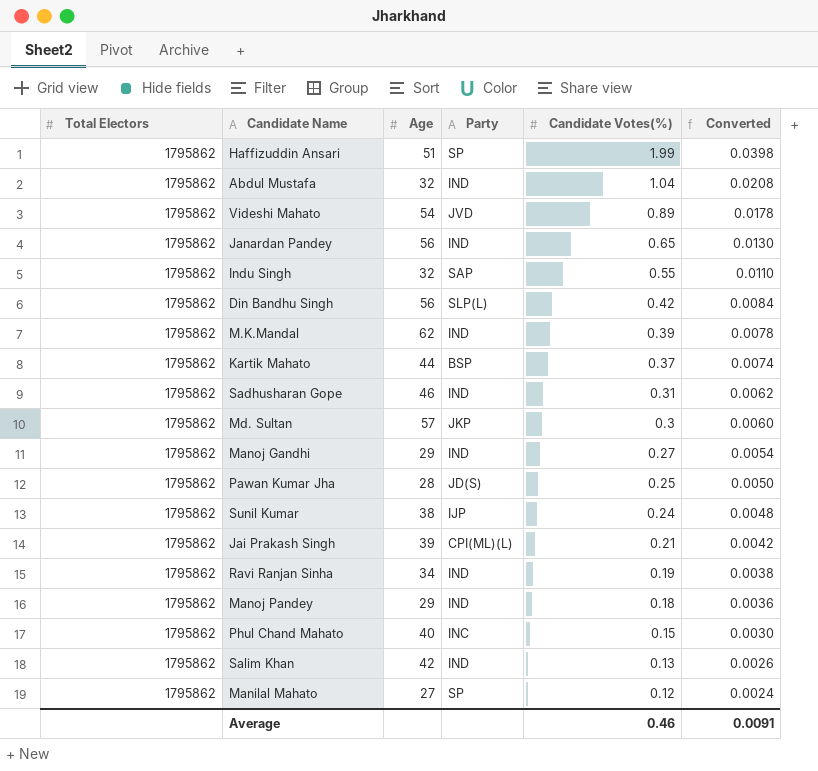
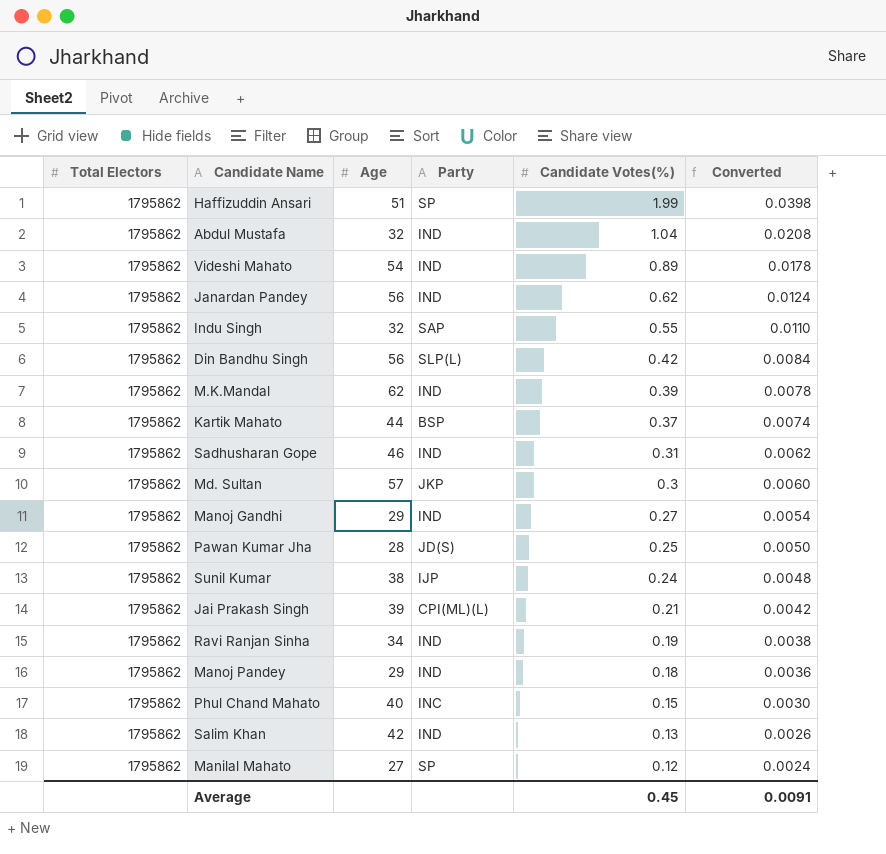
Videshi Mahato | Party: JVD -> IND
Janardan Pandey | Candidate Votes(%): 0.65 -> 0.62
Janardan Pandey | Converted: 0.0130 -> 0.0124
Average | Candidate Votes(%): 0.46 -> 0.45

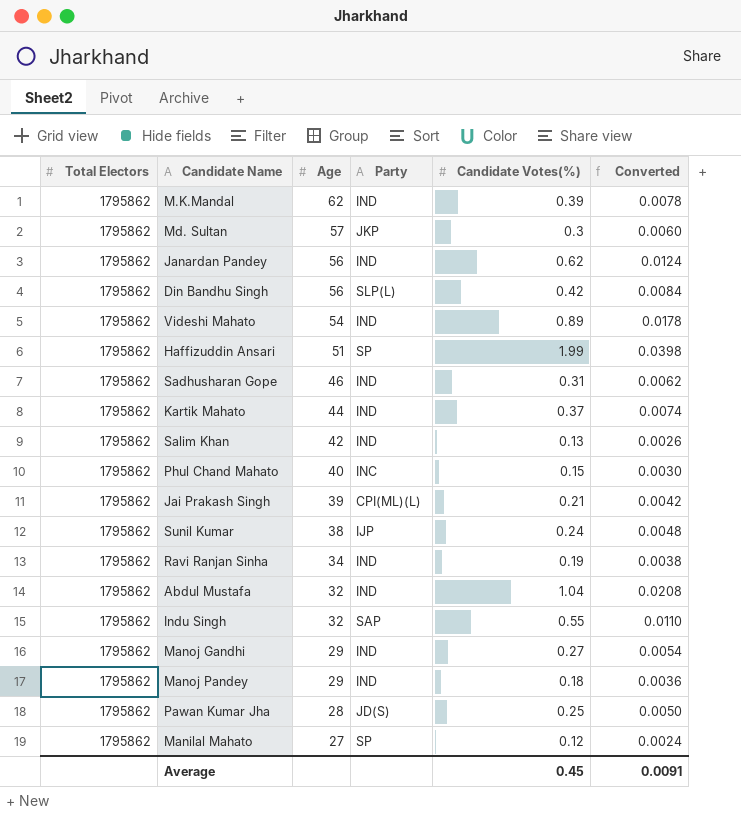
row order: Candidate Votes(%) descending -> Age descending
Kartik Mahato | Party: BSP -> IND

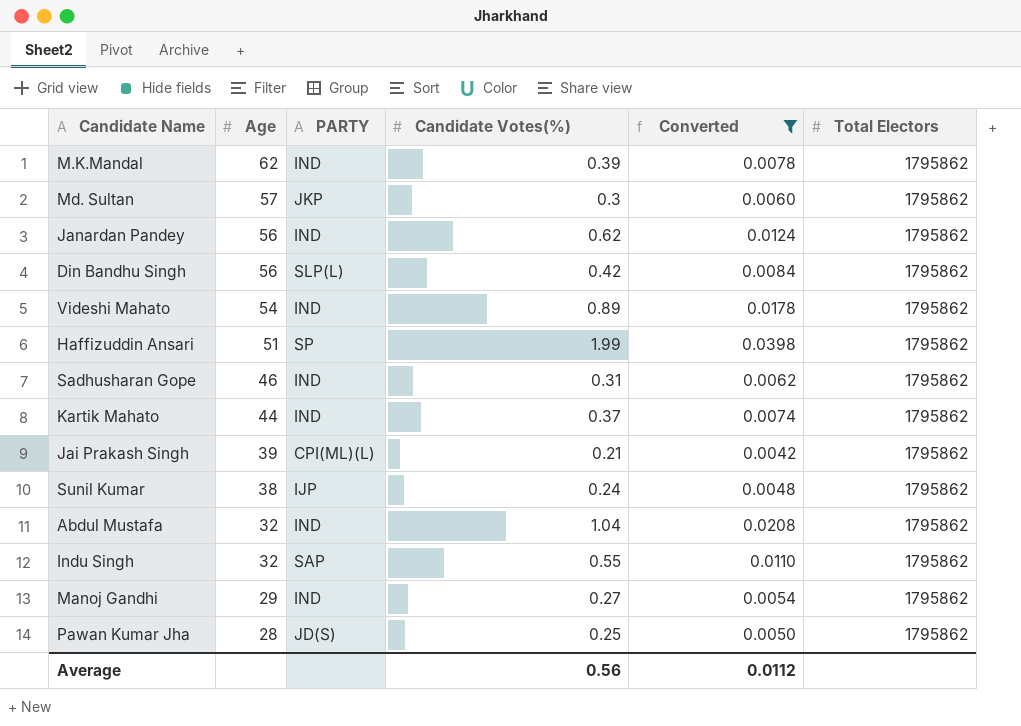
filter: none -> Converted >= 0.0042
column name: Party -> PARTY
column Total Electors | position: 1 -> 6
Average | Candidate Votes(%): 0.45 -> 0.56
Average | Converted: 0.0091 -> 0.0112

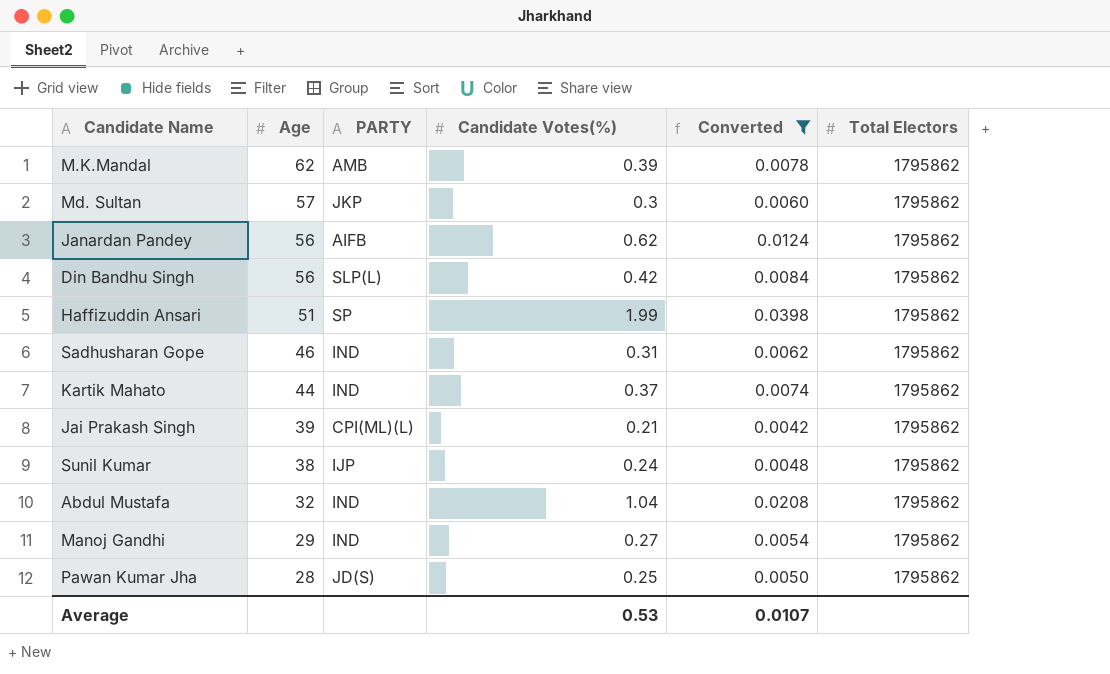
row Videshi Mahato: 54 | IND | 0.89 | 0.0178 | 1795862 -> none
row Indu Singh: 32 | SAP | 0.55 | 0.0110 | 1795862 -> none
M.K.Mandal | PARTY: IND -> AMB
Janardan Pandey | PARTY: IND -> AIFB
Average | Candidate Votes(%): 0.56 -> 0.53
Average | Converted: 0.0112 -> 0.0107

